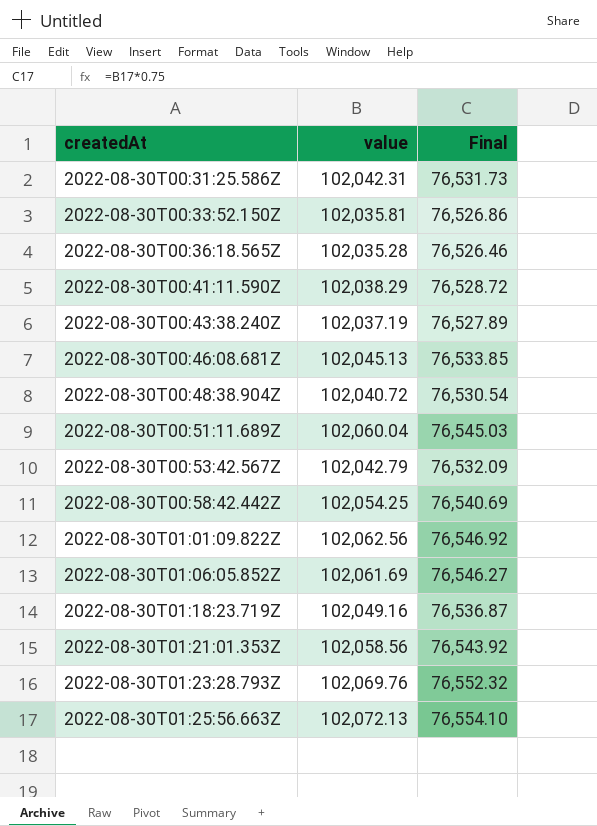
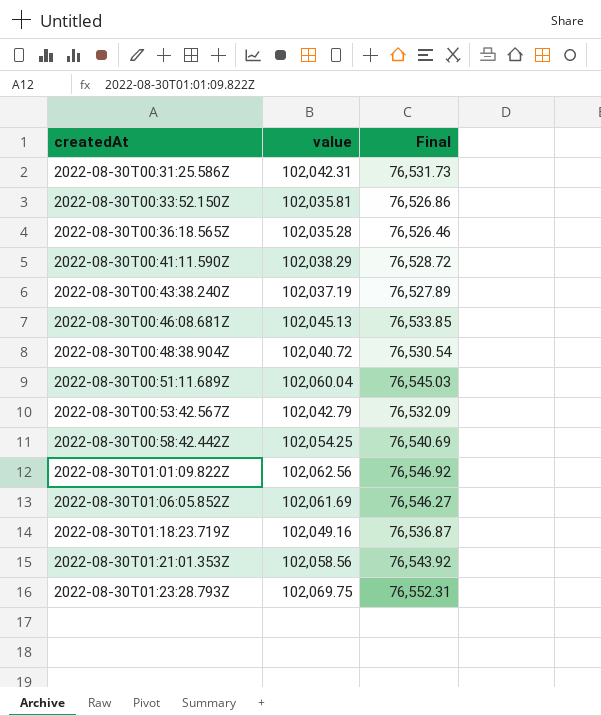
row 2022-08-30T01:25:56.663Z: 102,072.13 | 76,554.10 -> none
2022-08-30T01:23:28.793Z | value: 102,069.76 -> 102,069.75
2022-08-30T01:23:28.793Z | Final: 76,552.32 -> 76,552.31

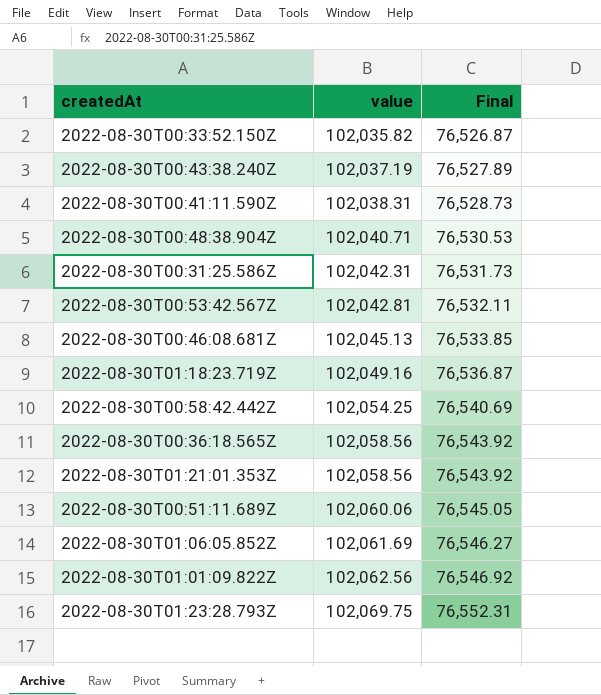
row order: createdAt ascending -> value ascending
2022-08-30T00:33:52.150Z | value: 102,035.81 -> 102,035.82
2022-08-30T00:33:52.150Z | Final: 76,526.86 -> 76,526.87
2022-08-30T00:41:11.590Z | value: 102,038.29 -> 102,038.31
2022-08-30T00:41:11.590Z | Final: 76,528.72 -> 76,528.73
2022-08-30T00:48:38.904Z | value: 102,040.72 -> 102,040.71
2022-08-30T00:48:38.904Z | Final: 76,530.54 -> 76,530.53
2022-08-30T00:53:42.567Z | value: 102,042.79 -> 102,042.81
2022-08-30T00:53:42.567Z | Final: 76,532.09 -> 76,532.11
2022-08-30T00:36:18.565Z | value: 102,035.28 -> 102,058.56
2022-08-30T00:36:18.565Z | Final: 76,526.46 -> 76,543.92
2022-08-30T00:51:11.689Z | value: 102,060.04 -> 102,060.06
2022-08-30T00:51:11.689Z | Final: 76,545.03 -> 76,545.05

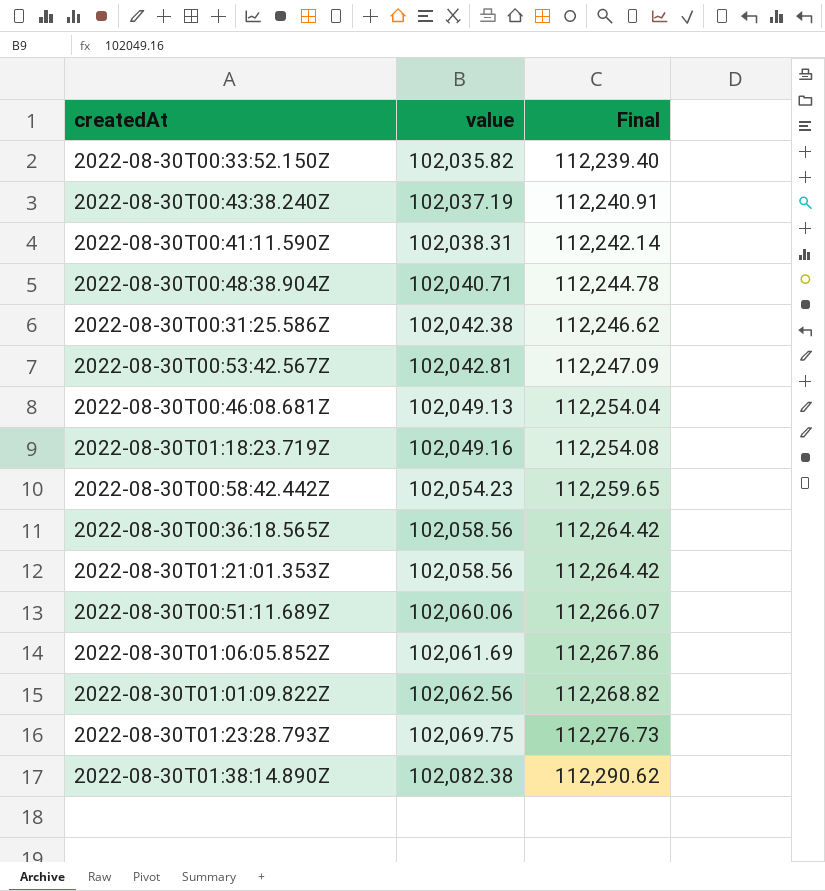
column Final | formula: [value] * 0.75 -> [value] * 1.1
2022-08-30T00:31:25.586Z | value: 102,042.31 -> 102,042.38
2022-08-30T00:46:08.681Z | value: 102,045.13 -> 102,049.13
2022-08-30T00:58:42.442Z | value: 102,054.25 -> 102,054.23
row 2022-08-30T01:38:14.890Z: none -> 102,082.38 | 112,290.62

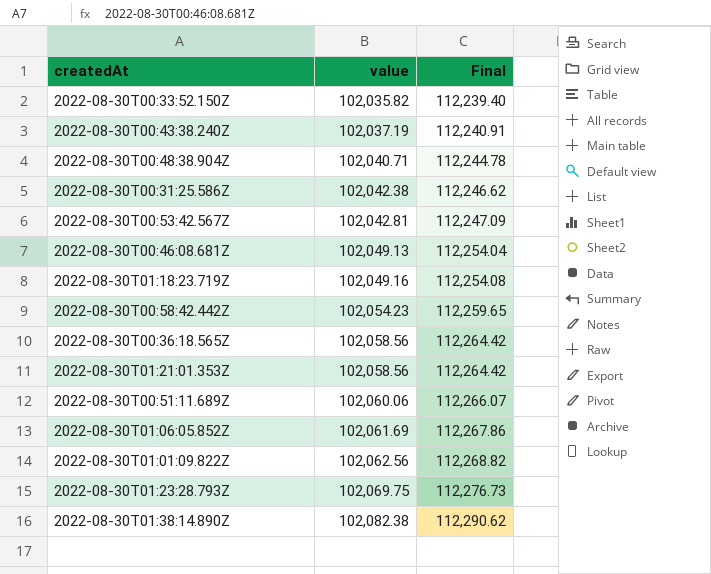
row 2022-08-30T00:41:11.590Z: 102,038.31 | 112,242.14 -> none

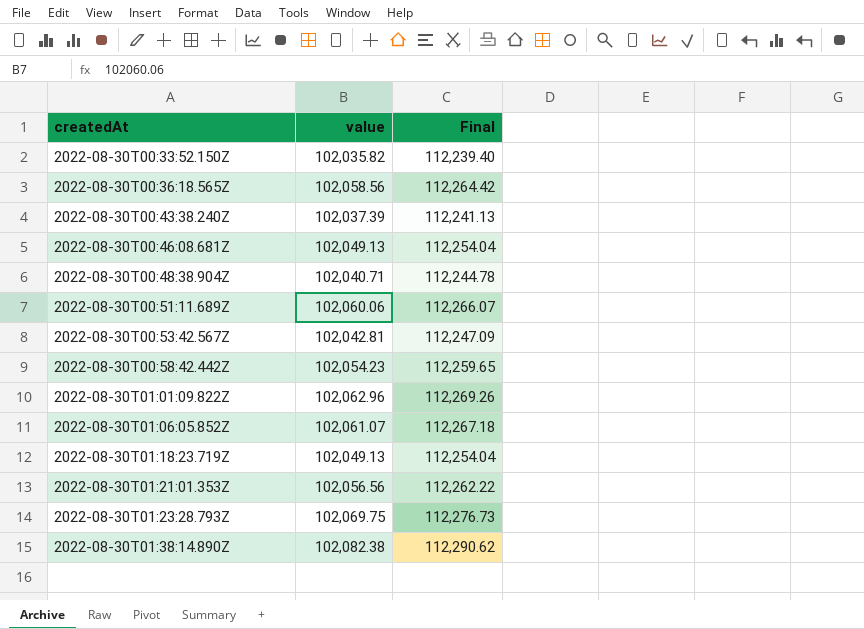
row order: value ascending -> createdAt ascending
row 2022-08-30T00:31:25.586Z: 102,042.38 | 112,246.62 -> none
2022-08-30T00:43:38.240Z | value: 102,037.19 -> 102,037.39
2022-08-30T00:43:38.240Z | Final: 112,240.91 -> 112,241.13
2022-08-30T01:01:09.822Z | value: 102,062.56 -> 102,062.96
2022-08-30T01:01:09.822Z | Final: 112,268.82 -> 112,269.26
2022-08-30T01:06:05.852Z | value: 102,061.69 -> 102,061.07
2022-08-30T01:06:05.852Z | Final: 112,267.86 -> 112,267.18
2022-08-30T01:18:23.719Z | value: 102,049.16 -> 102,049.13
2022-08-30T01:18:23.719Z | Final: 112,254.08 -> 112,254.04
2022-08-30T01:21:01.353Z | value: 102,058.56 -> 102,056.56
2022-08-30T01:21:01.353Z | Final: 112,264.42 -> 112,262.22

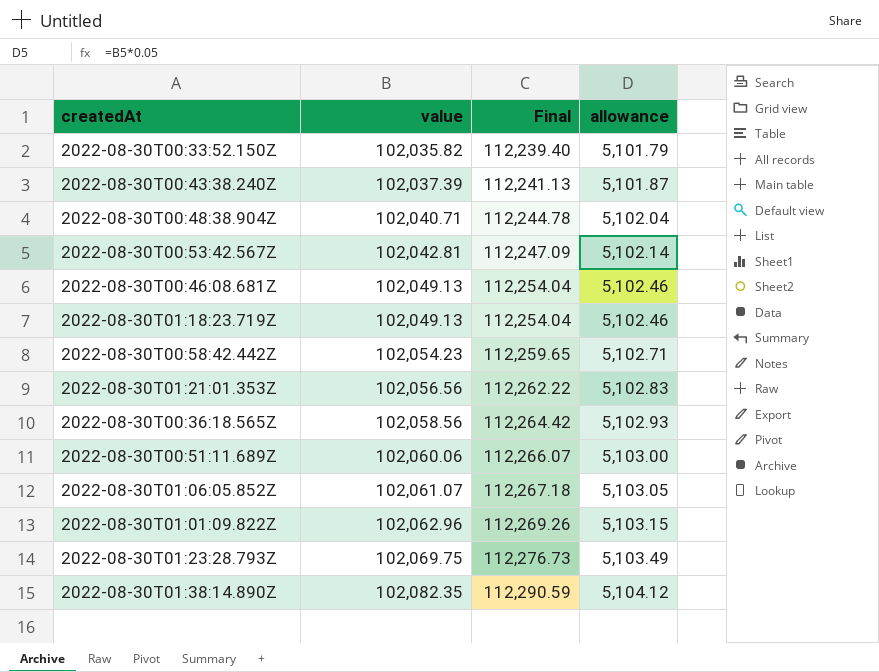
row order: createdAt ascending -> value ascending
column allowance | formula: none -> [value] * 0.05
2022-08-30T01:38:14.890Z | value: 102,082.38 -> 102,082.35
2022-08-30T01:38:14.890Z | Final: 112,290.62 -> 112,290.59

